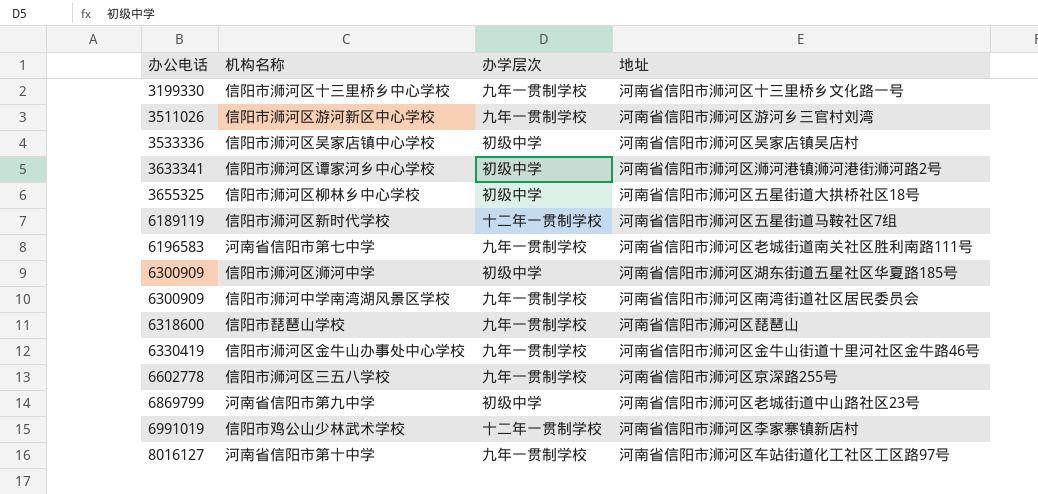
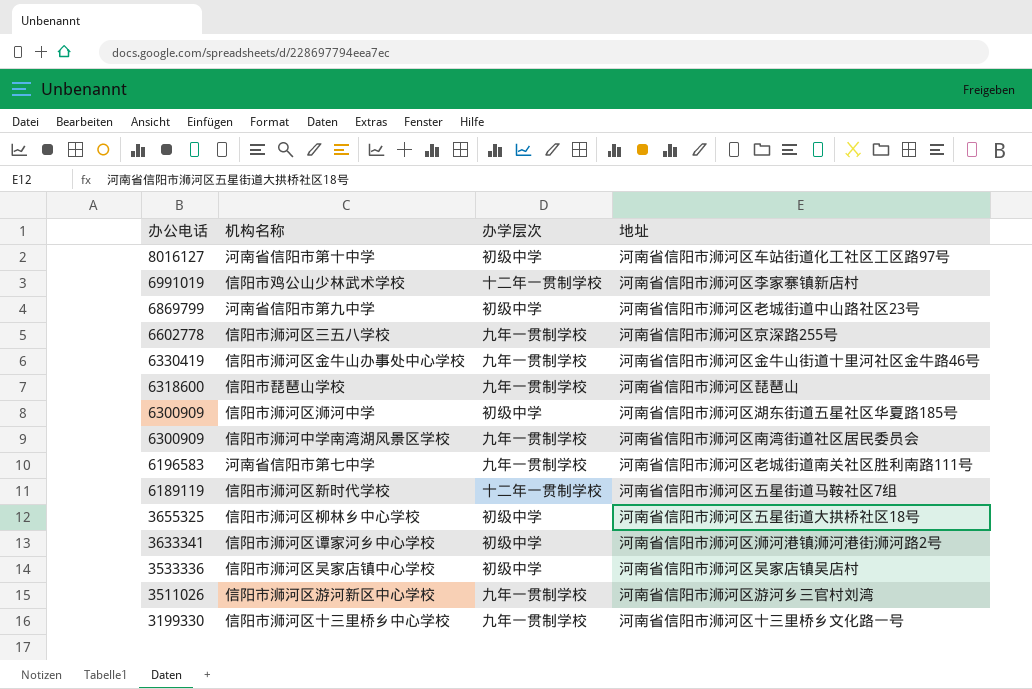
row order: 办公电话 ascending -> 办公电话 descending
河南省信阳市第十中学 | 办学层次: 九年一贯制学校 -> 初级中学

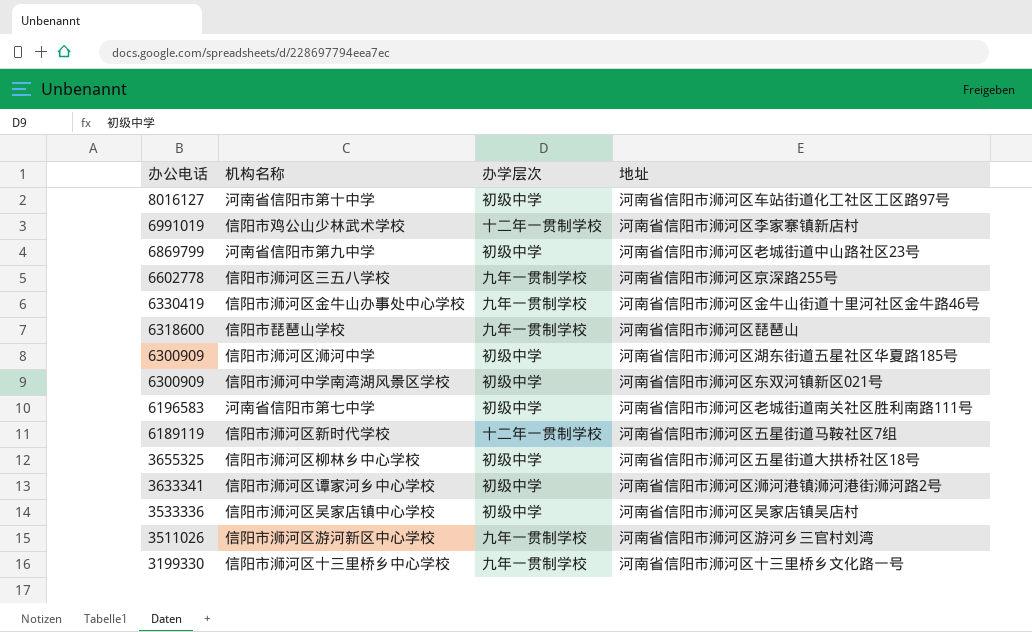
信阳市浉河中学南湾湖风景区学校 | 办学层次: 九年一贯制学校 -> 初级中学
信阳市浉河中学南湾湖风景区学校 | 地址: 河南省信阳市浉河区南湾街道社区居民委员会 -> 河南省信阳市浉河区东双河镇新区021号
河南省信阳市第七中学 | 办学层次: 九年一贯制学校 -> 初级中学

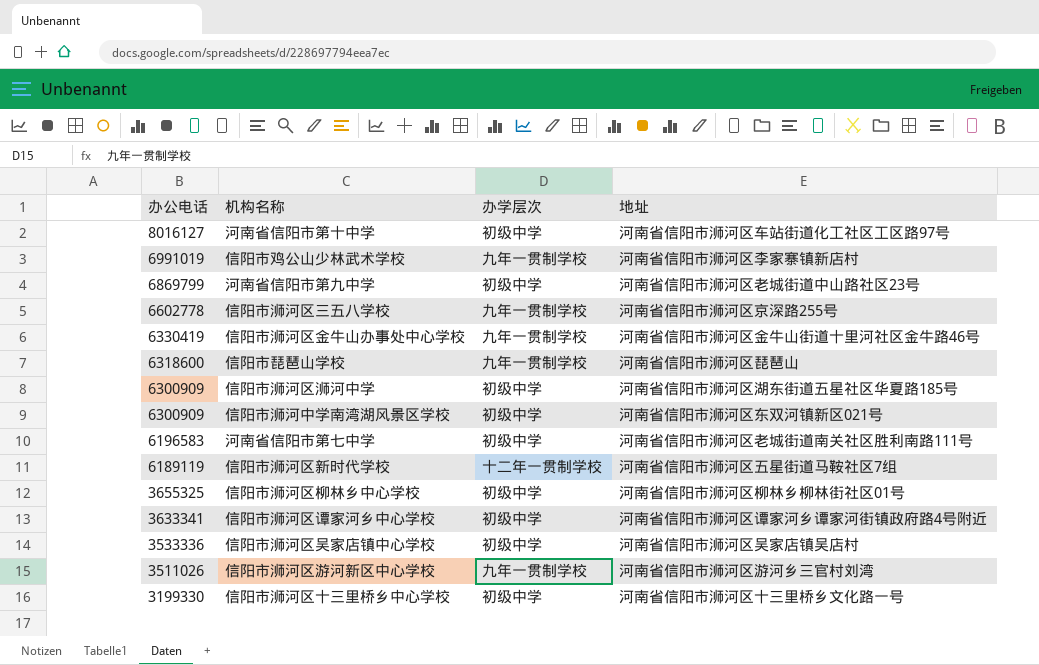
信阳市鸡公山少林武术学校 | 办学层次: 十二年一贯制学校 -> 九年一贯制学校
信阳市浉河区柳林乡中心学校 | 地址: 河南省信阳市浉河区五星街道大拱桥社区18号 -> 河南省信阳市浉河区柳林乡柳林街社区01号
信阳市浉河区谭家河乡中心学校 | 地址: 河南省信阳市浉河区浉河港镇浉河港街浉河路2号 -> 河南省信阳市浉河区谭家河乡谭家河街镇政府路4号附近
信阳市浉河区十三里桥乡中心学校 | 办学层次: 九年一贯制学校 -> 初级中学

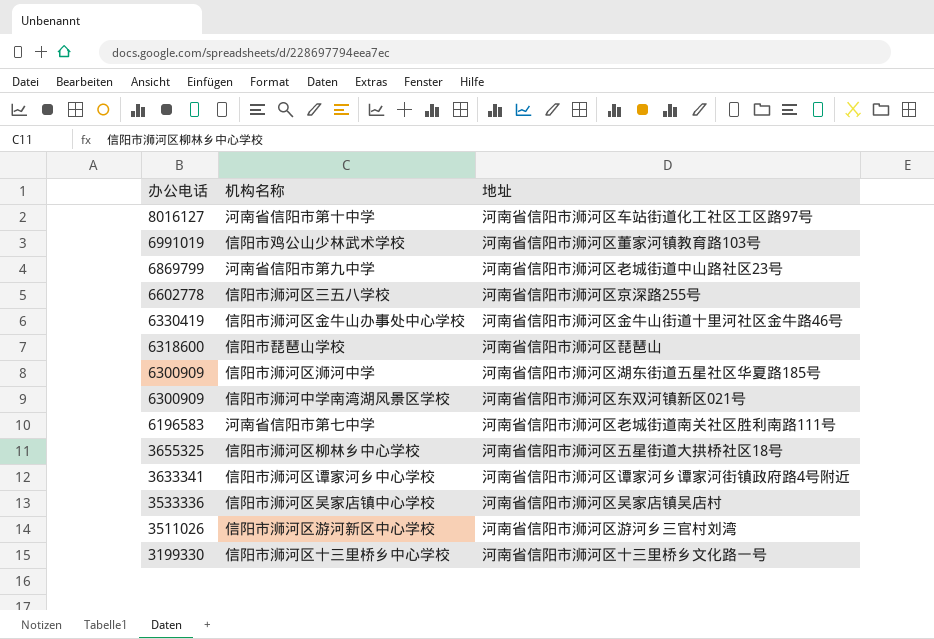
column 办学层次 | position: 3 -> none
row 信阳市浉河区新时代学校: 6189119 | 十二年一贯制学校 | 河南省信阳市浉河区五星街道马鞍社区7组 -> none
信阳市鸡公山少林武术学校 | 地址: 河南省信阳市浉河区李家寨镇新店村 -> 河南省信阳市浉河区董家河镇教育路103号
信阳市浉河区柳林乡中心学校 | 地址: 河南省信阳市浉河区柳林乡柳林街社区01号 -> 河南省信阳市浉河区五星街道大拱桥社区18号

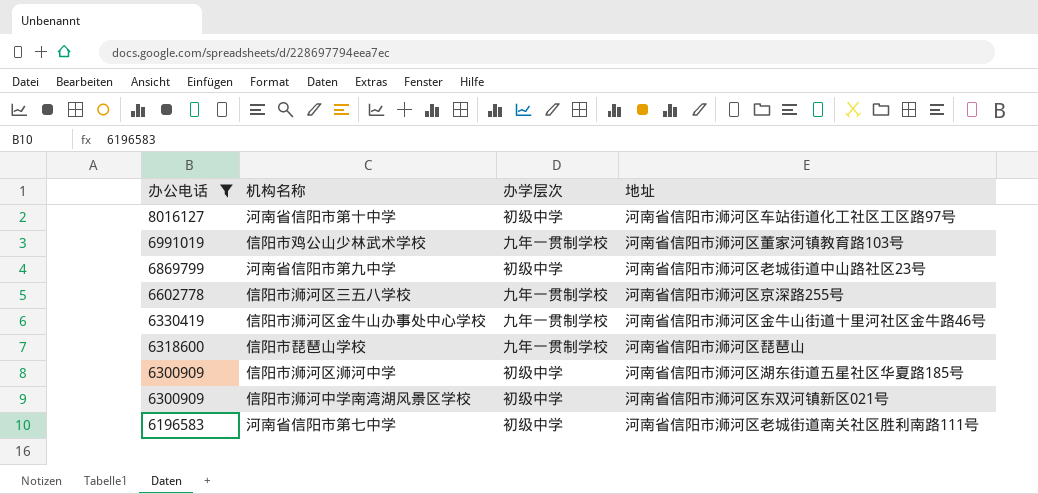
filter: none -> 办公电话 >= 6196583
column 办学层次 | position: none -> 3

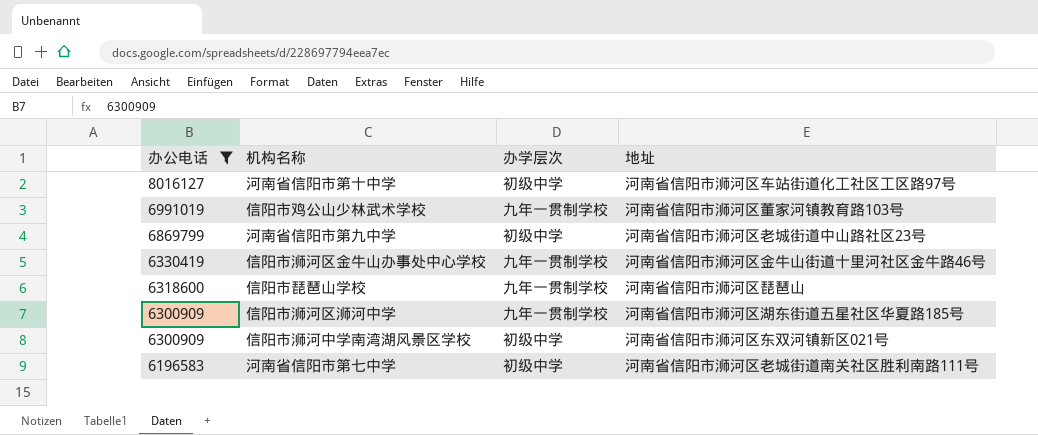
row 信阳市浉河区三五八学校: 6602778 | 九年一贯制学校 | 河南省信阳市浉河区京深路255号 -> none
信阳市浉河区浉河中学 | 办学层次: 初级中学 -> 九年一贯制学校

